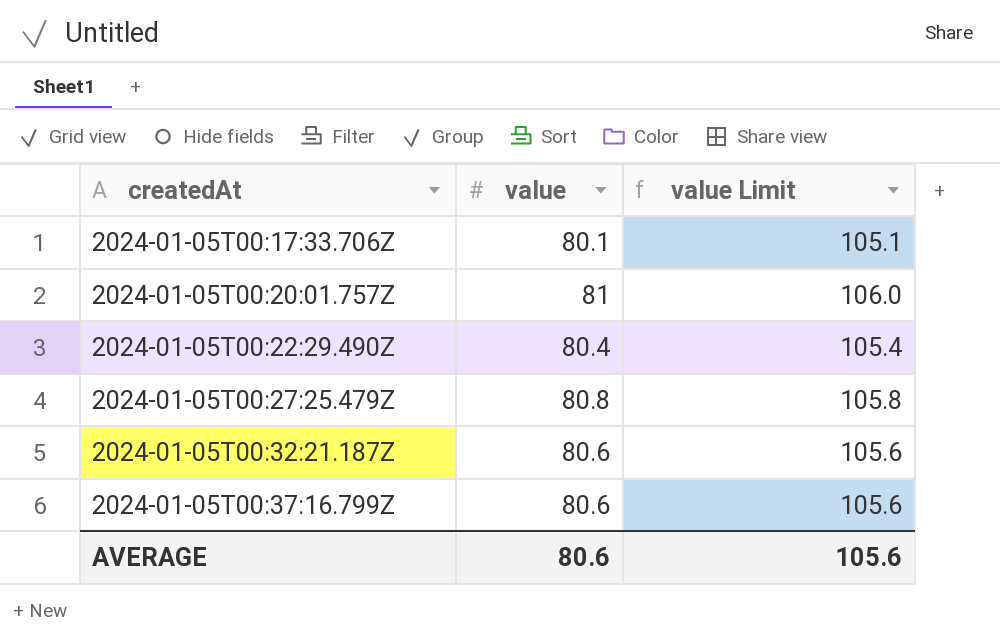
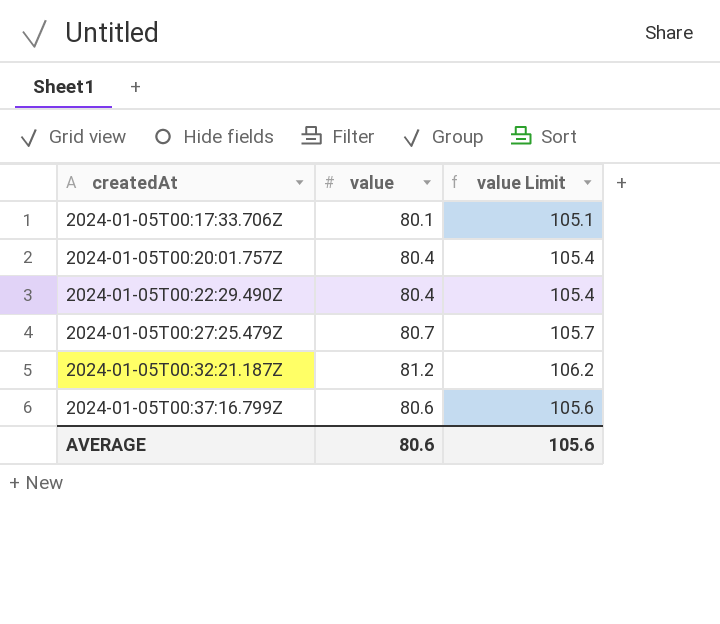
2024-01-05T00:20:01.757Z | value: 81 -> 80.4
2024-01-05T00:20:01.757Z | value Limit: 106.0 -> 105.4
2024-01-05T00:27:25.479Z | value: 80.8 -> 80.7
2024-01-05T00:27:25.479Z | value Limit: 105.8 -> 105.7
2024-01-05T00:32:21.187Z | value: 80.6 -> 81.2
2024-01-05T00:32:21.187Z | value Limit: 105.6 -> 106.2

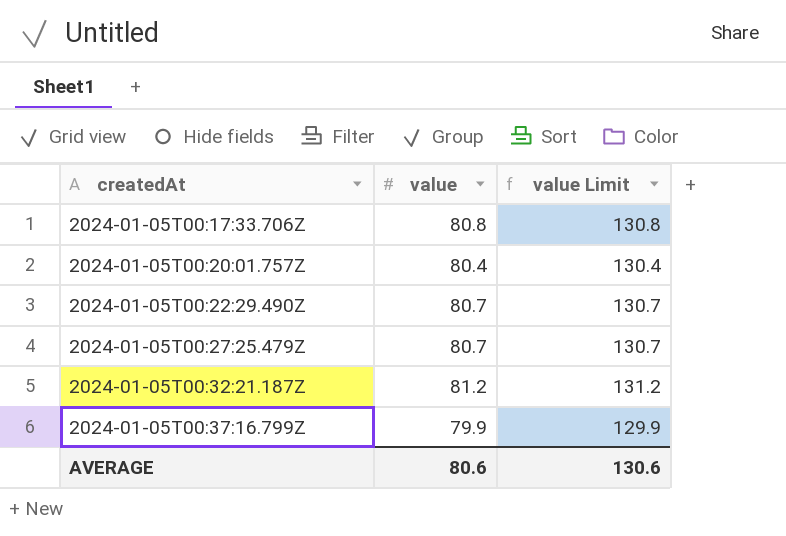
column value Limit | formula: [value] + 25 -> [value] + 50
2024-01-05T00:17:33.706Z | value: 80.1 -> 80.8
2024-01-05T00:22:29.490Z | value: 80.4 -> 80.7
2024-01-05T00:37:16.799Z | value: 80.6 -> 79.9
AVERAGE | value Limit: 105.6 -> 130.6

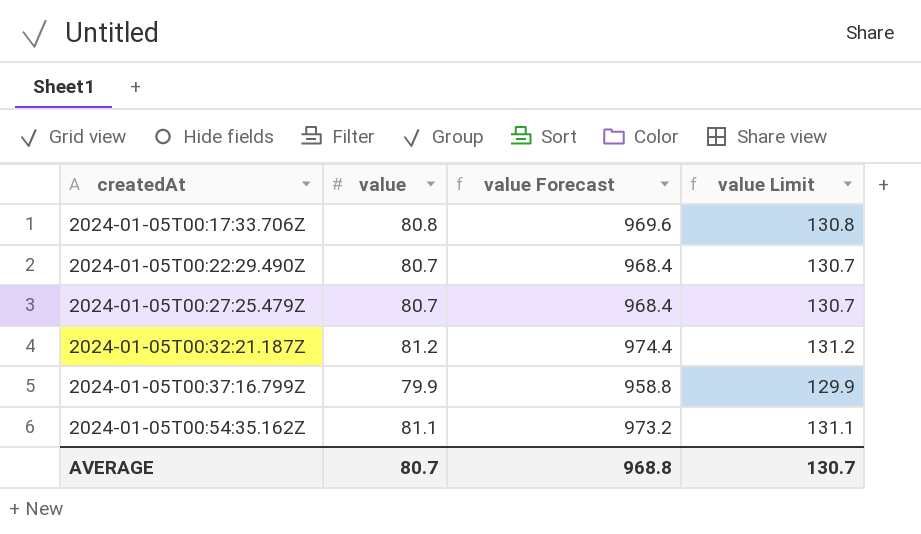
column value Forecast | formula: none -> [value] * 12
row 2024-01-05T00:20:01.757Z: 80.4 | 130.4 -> none
row 2024-01-05T00:54:35.162Z: none -> 81.1 | 973.2 | 131.1
AVERAGE | value: 80.6 -> 80.7
AVERAGE | value Limit: 130.6 -> 130.7

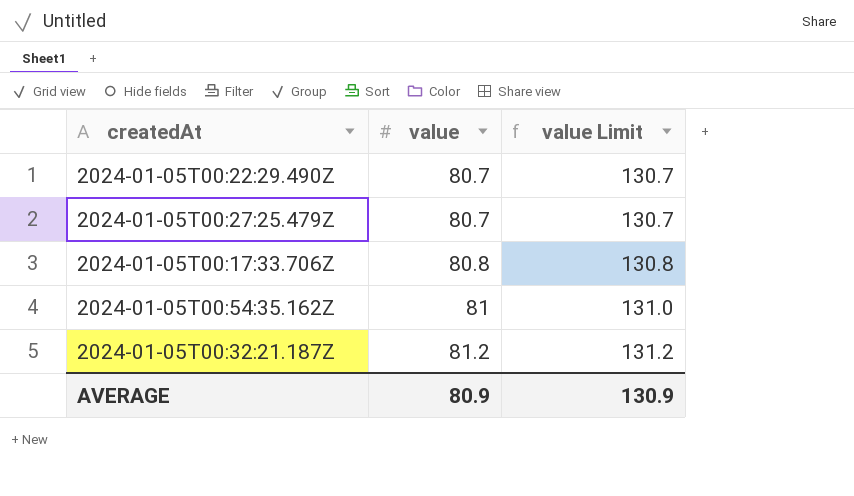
row order: createdAt ascending -> value ascending
column value Forecast | formula: [value] * 12 -> none
row 2024-01-05T00:37:16.799Z: 79.9 | 958.8 | 129.9 -> none
2024-01-05T00:54:35.162Z | value: 81.1 -> 81
2024-01-05T00:54:35.162Z | value Limit: 131.1 -> 131.0
AVERAGE | value: 80.7 -> 80.9
AVERAGE | value Limit: 130.7 -> 130.9

